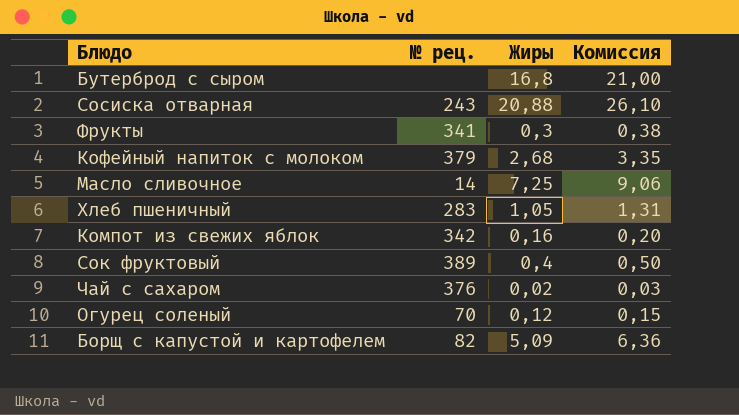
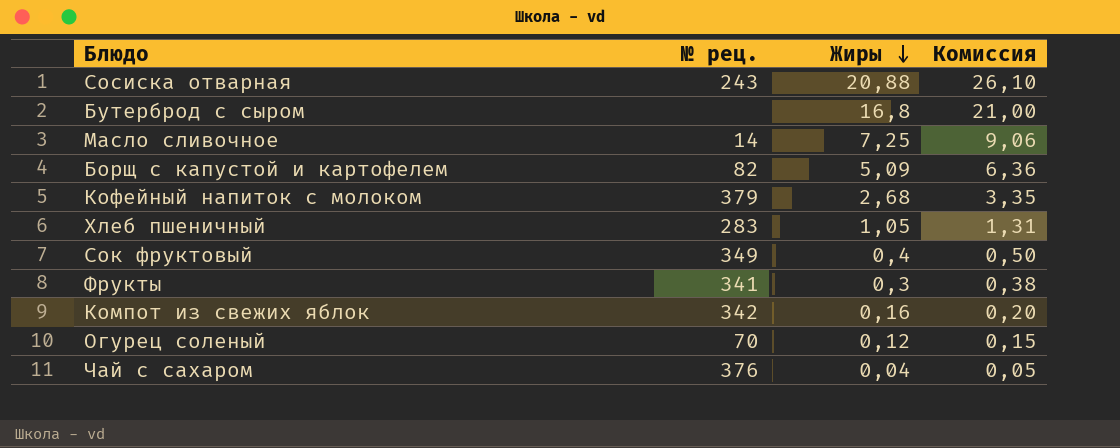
row order: none -> Жиры descending
Сок фруктовый | № рец.: 389 -> 349
Чай с сахаром | Жиры: 0,02 -> 0,04
Чай с сахаром | Комиссия: 0,03 -> 0,05

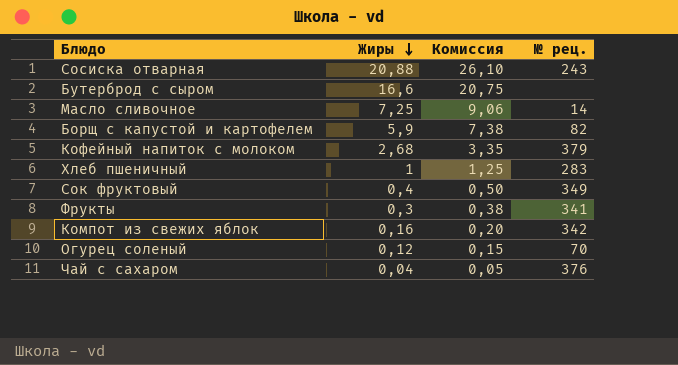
column № рец. | position: 2 -> 4
Бутерброд с сыром | Жиры: 16,8 -> 16,6
Бутерброд с сыром | Комиссия: 21,00 -> 20,75
Борщ с капустой и картофелем | Жиры: 5,09 -> 5,9
Борщ с капустой и картофелем | Комиссия: 6,36 -> 7,38
Хлеб пшеничный | Жиры: 1,05 -> 1
Хлеб пшеничный | Комиссия: 1,31 -> 1,25

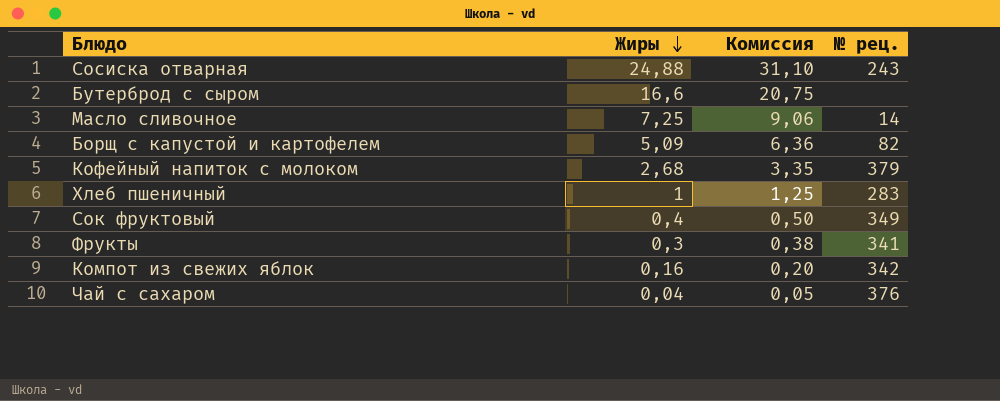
row Огурец соленый: 0,12 | 0,15 | 70 -> none
Сосиска отварная | Жиры: 20,88 -> 24,88
Сосиска отварная | Комиссия: 26,10 -> 31,10
Борщ с капустой и картофелем | Жиры: 5,9 -> 5,09
Борщ с капустой и картофелем | Комиссия: 7,38 -> 6,36

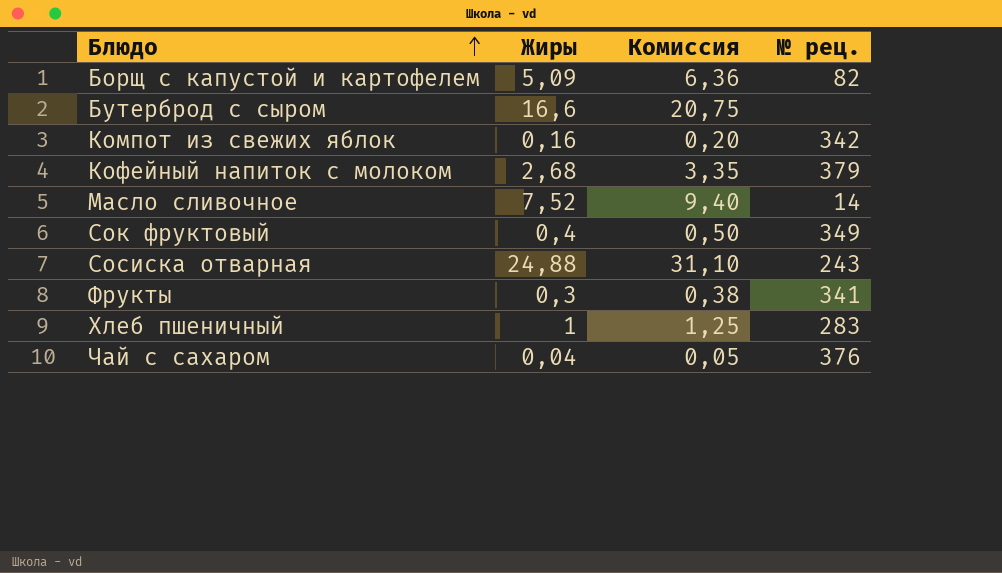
row order: Жиры descending -> Блюдо ascending
Масло сливочное | Жиры: 7,25 -> 7,52
Масло сливочное | Комиссия: 9,06 -> 9,40

